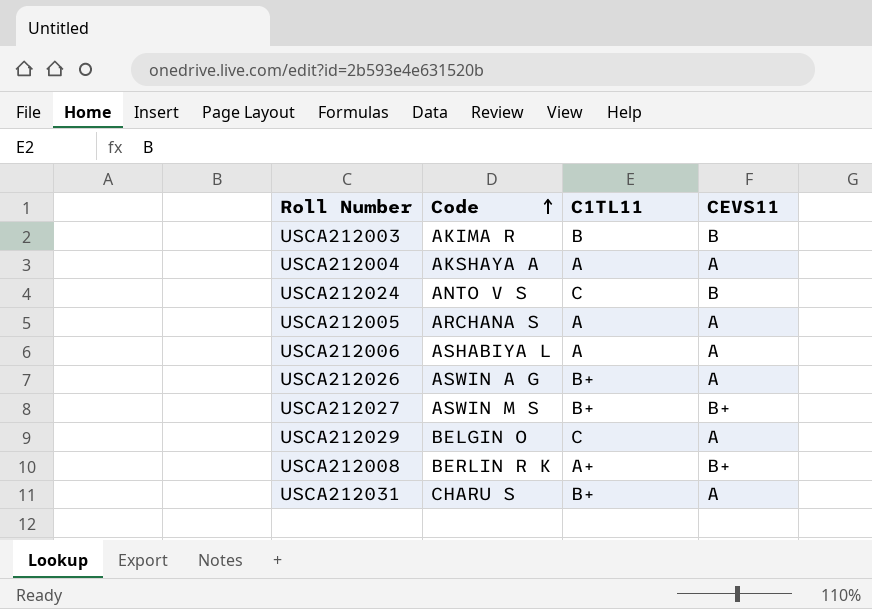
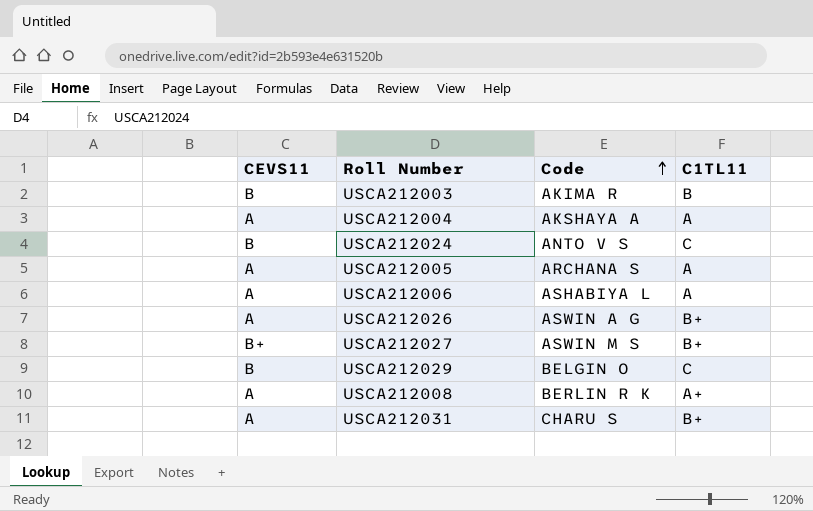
column CEVS11 | position: 4 -> 1
USCA212029 | CEVS11: A -> B
USCA212008 | CEVS11: B+ -> A

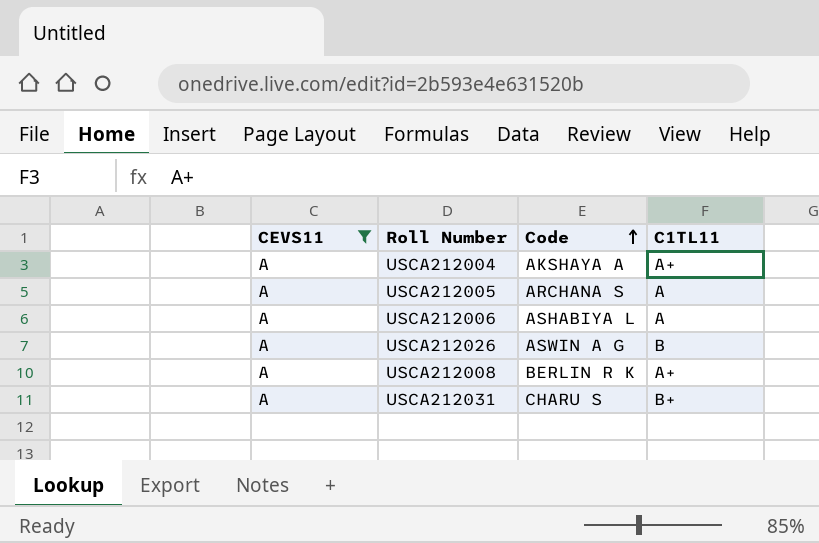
filter: none -> CEVS11 = A
USCA212004 | C1TL11: A -> A+
USCA212026 | C1TL11: B+ -> B

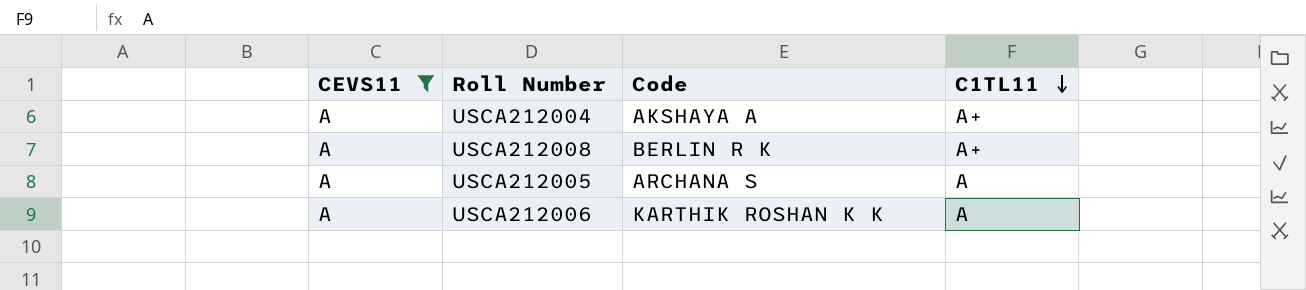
row order: Code ascending -> C1TL11 descending
row USCA212026: A | ASWIN A G | B -> none
row USCA212031: A | CHARU S | B+ -> none
USCA212006 | Code: ASHABIYA L -> KARTHIK ROSHAN K K

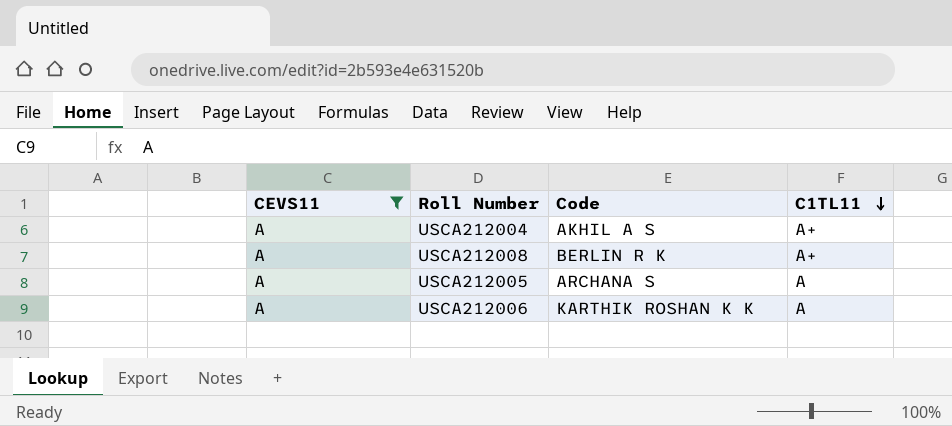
USCA212004 | Code: AKSHAYA A -> AKHIL A S

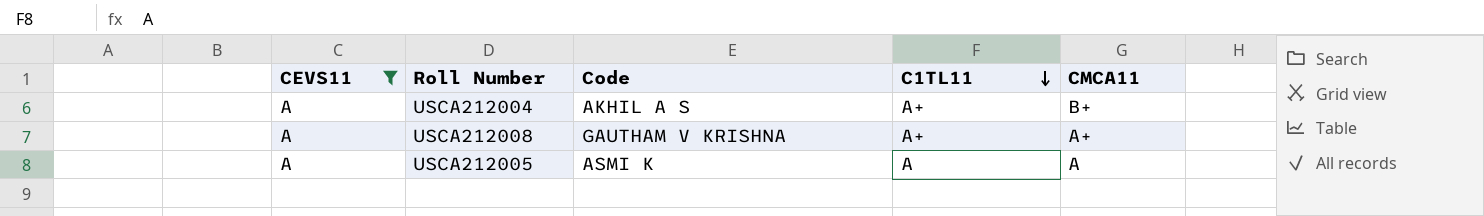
column CMCA11 | position: none -> 5
row USCA212006: A | KARTHIK ROSHAN K K | A -> none
USCA212008 | Code: BERLIN R K -> GAUTHAM V KRISHNA
USCA212005 | Code: ARCHANA S -> ASMI K

